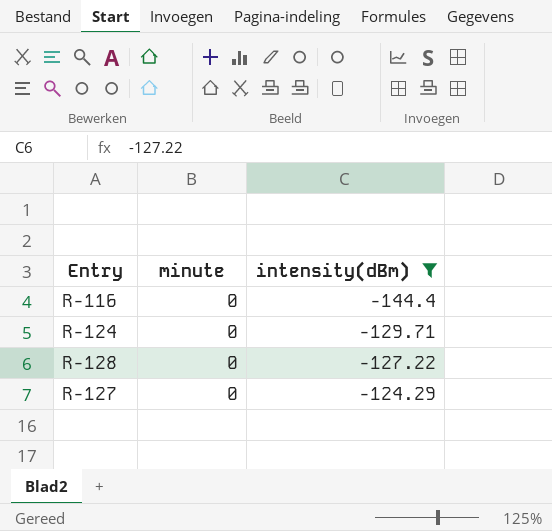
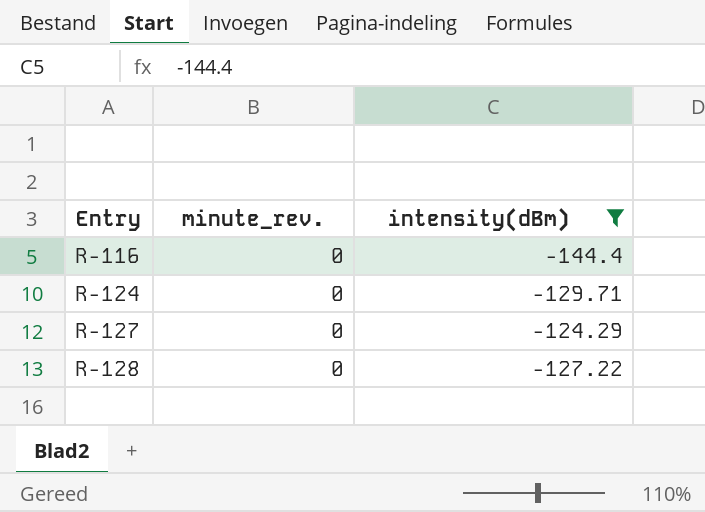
row order: intensity(dBm) ascending -> Entry ascending
column name: minute -> minute_rev.

